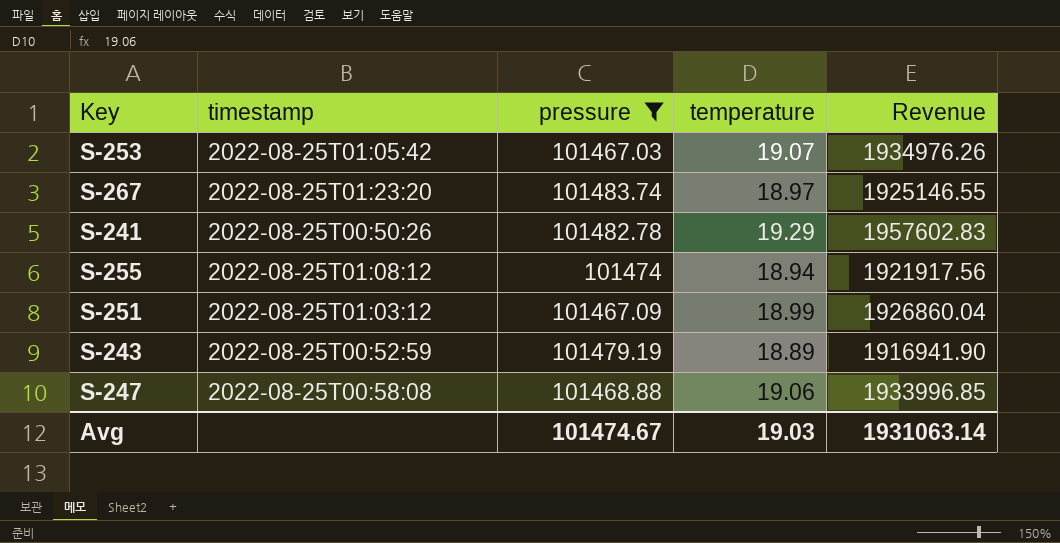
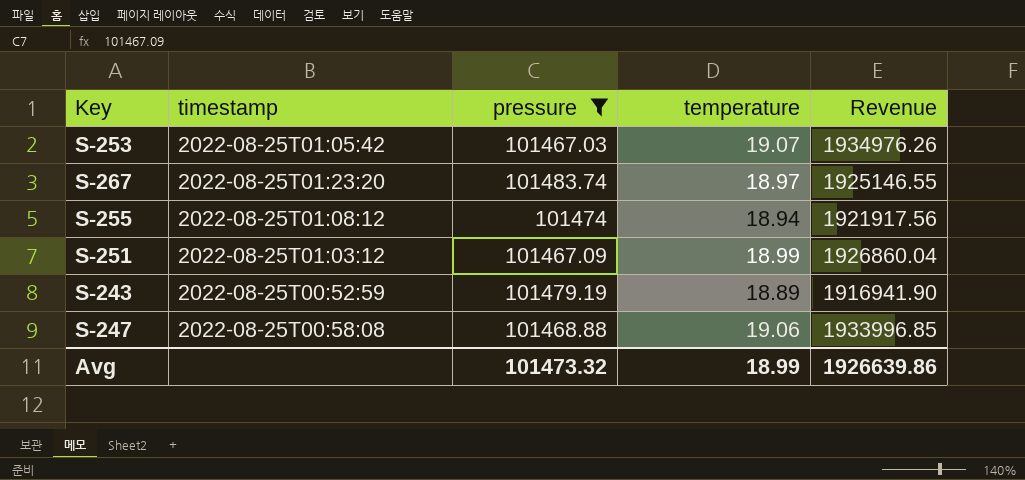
row S-241: 2022-08-25T00:50:26 | 101482.78 | 19.29 | 1957602.83 -> none
Avg | pressure: 101474.67 -> 101473.32
Avg | temperature: 19.03 -> 18.99
Avg | Revenue: 1931063.14 -> 1926639.86

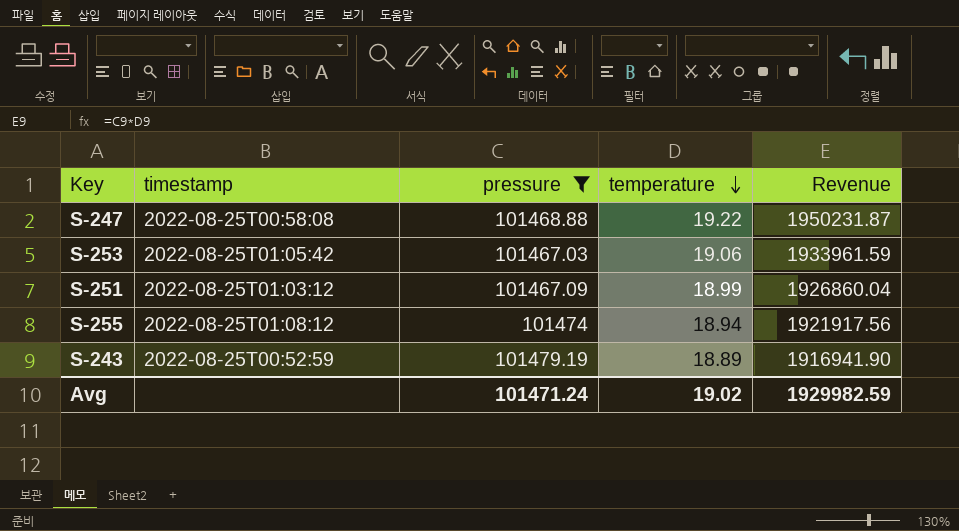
row order: none -> temperature descending
row S-267: 2022-08-25T01:23:20 | 101483.74 | 18.97 | 1925146.55 -> none
S-247 | temperature: 19.06 -> 19.22
S-247 | Revenue: 1933996.85 -> 1950231.87
S-253 | temperature: 19.07 -> 19.06
S-253 | Revenue: 1934976.26 -> 1933961.59
Avg | pressure: 101473.32 -> 101471.24
Avg | temperature: 18.99 -> 19.02
Avg | Revenue: 1926639.86 -> 1929982.59

